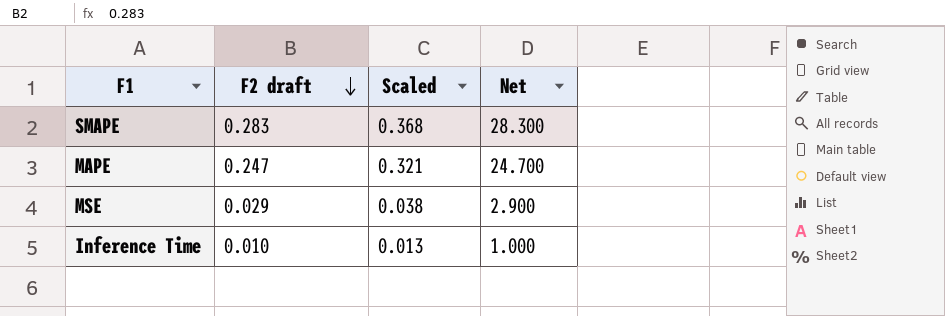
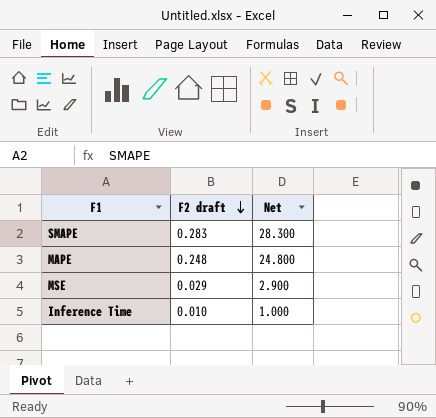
column Scaled | formula: [F2 draft] * 1.3 -> none
MAPE | F2 draft: 0.247 -> 0.248
MAPE | Net: 24.700 -> 24.800

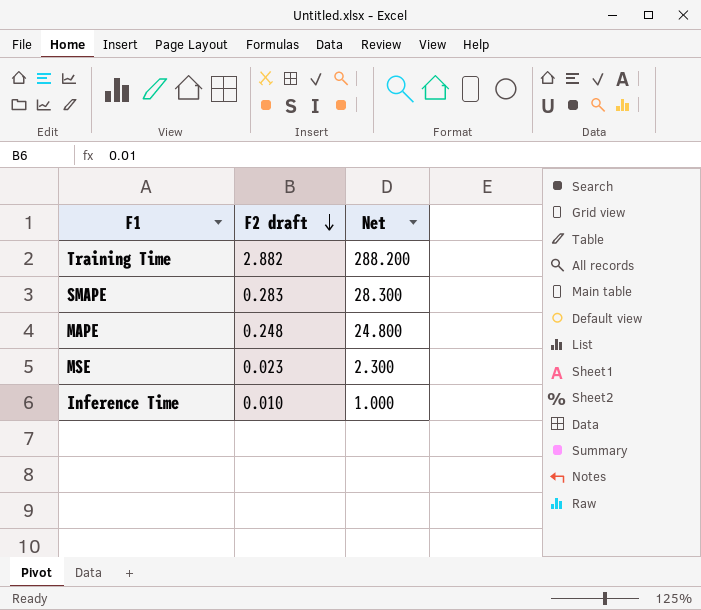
row Training Time: none -> 2.882 | 288.200
MSE | F2 draft: 0.029 -> 0.023
MSE | Net: 2.900 -> 2.300

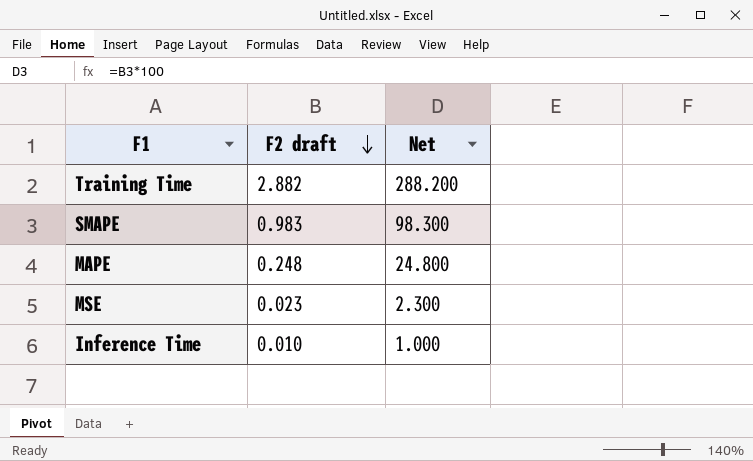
SMAPE | F2 draft: 0.283 -> 0.983
SMAPE | Net: 28.300 -> 98.300

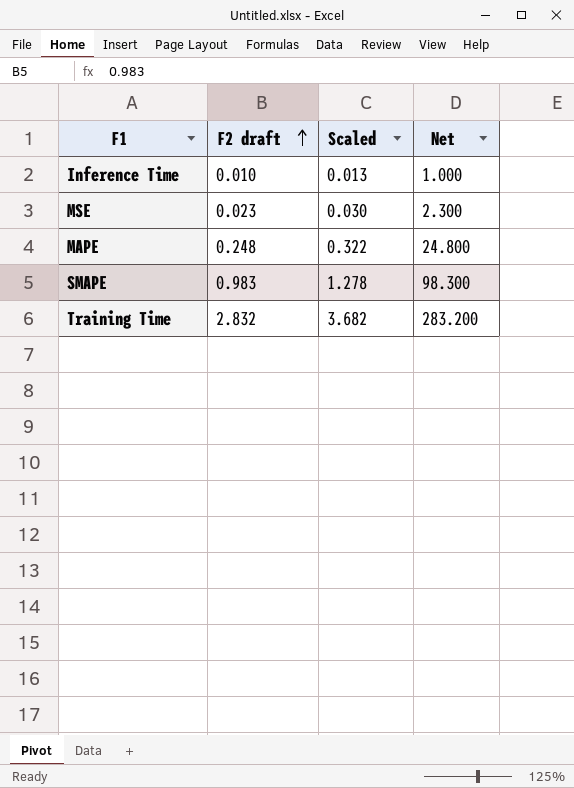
row order: F2 draft descending -> F2 draft ascending
column Scaled | formula: none -> [F2 draft] * 1.3
Training Time | F2 draft: 2.882 -> 2.832
Training Time | Net: 288.200 -> 283.200

